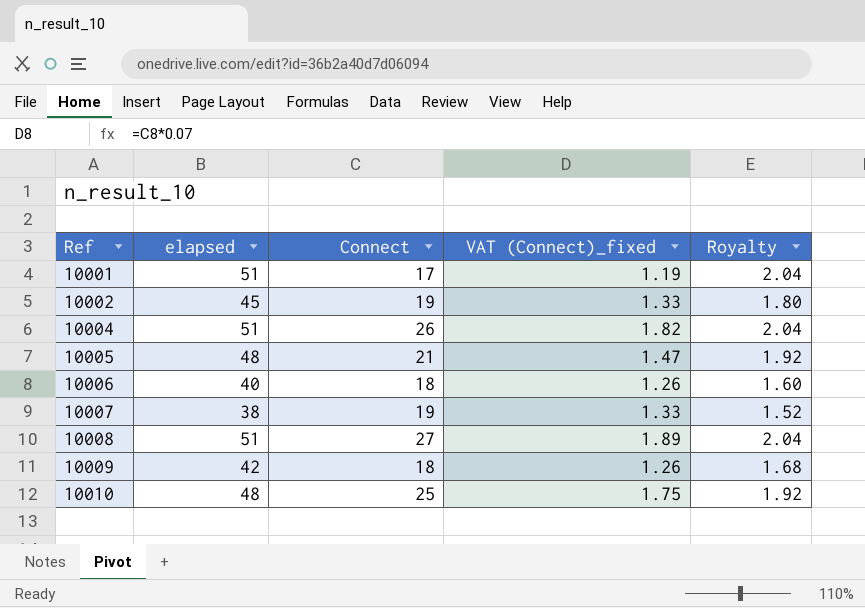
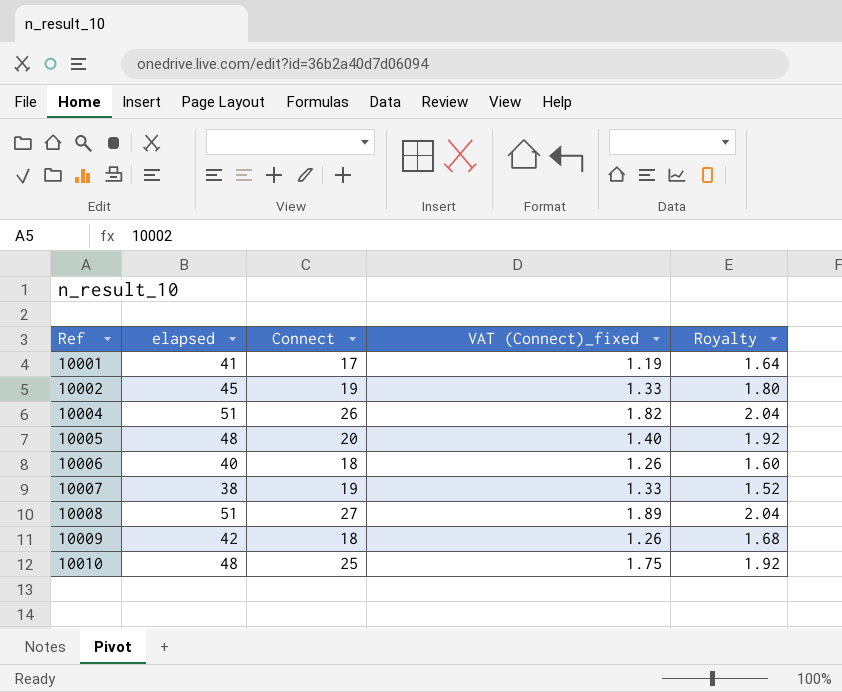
10001 | elapsed: 51 -> 41
10001 | Royalty: 2.04 -> 1.64
10005 | Connect: 21 -> 20
10005 | VAT (Connect)_fixed: 1.47 -> 1.40

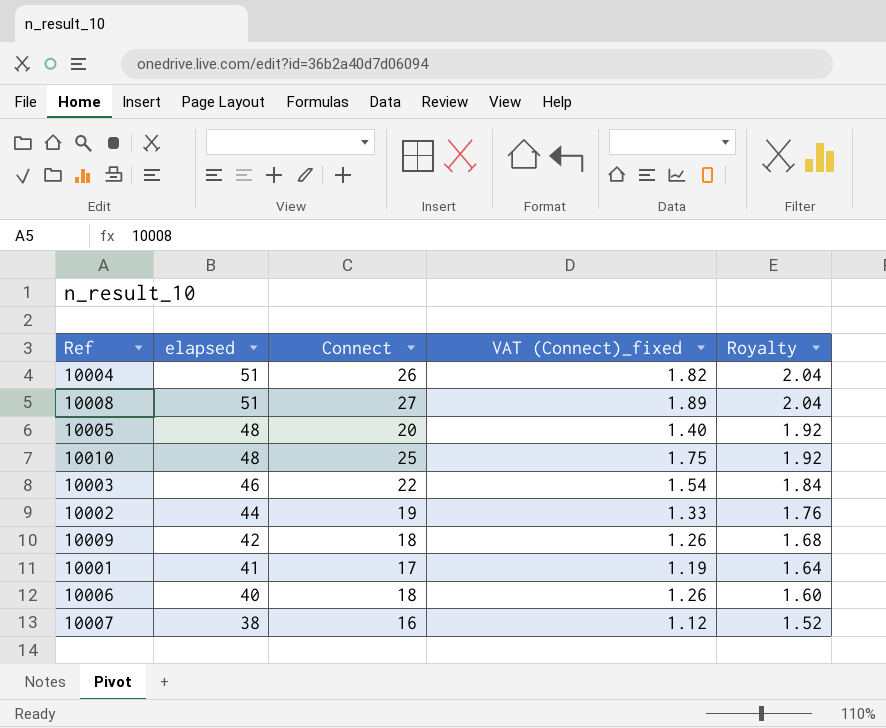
row order: Ref ascending -> elapsed descending
row 10003: none -> 46 | 22 | 1.54 | 1.84
10002 | elapsed: 45 -> 44
10002 | Royalty: 1.80 -> 1.76
10007 | Connect: 19 -> 16
10007 | VAT (Connect)_fixed: 1.33 -> 1.12

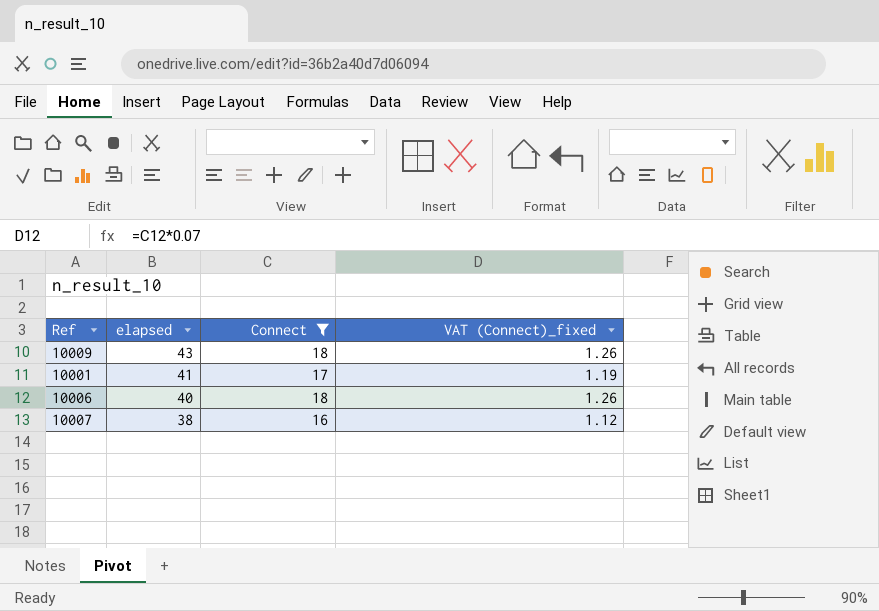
filter: none -> Connect <= 18
column Royalty | formula: [elapsed] * 0.04 -> none
10009 | elapsed: 42 -> 43

